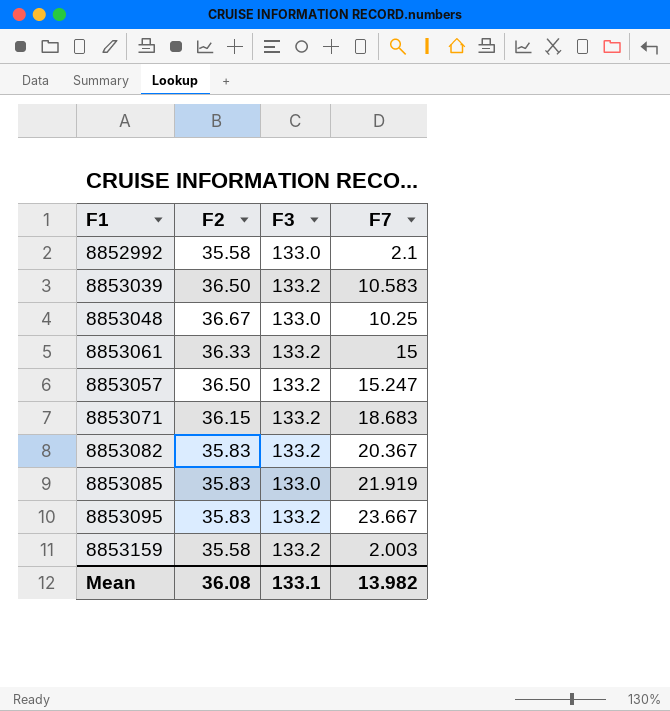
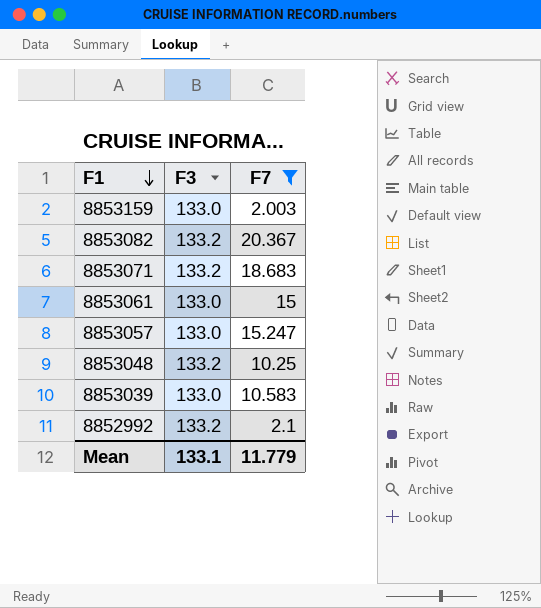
filter: none -> F7 <= 20.367
row order: none -> F1 descending
column F2 | position: 2 -> none
8853159 | F3: 133.2 -> 133.0
8853061 | F3: 133.2 -> 133.0
8853057 | F3: 133.2 -> 133.0
8853048 | F3: 133.0 -> 133.2
8853039 | F3: 133.2 -> 133.0
8852992 | F3: 133.0 -> 133.2
Mean | F7: 13.982 -> 11.779

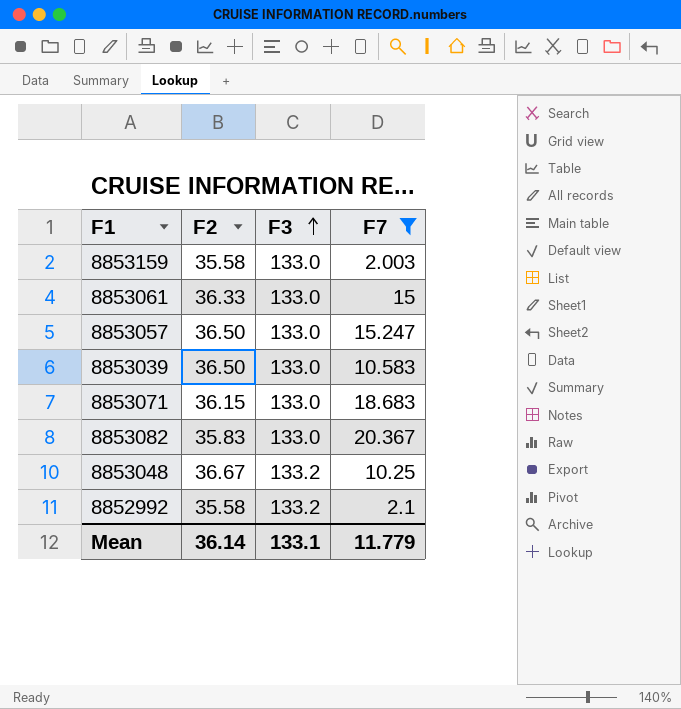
row order: F1 descending -> F3 ascending
column F2 | position: none -> 2
8853071 | F3: 133.2 -> 133.0
8853082 | F3: 133.2 -> 133.0

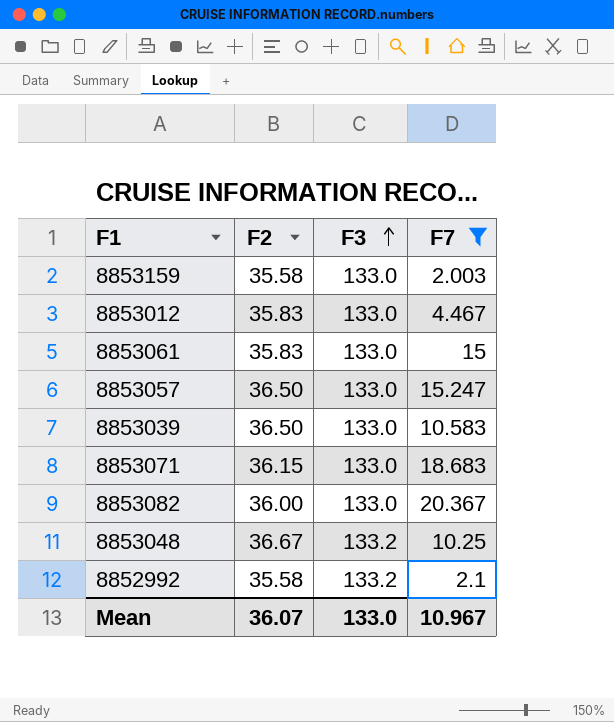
row 8853012: none -> 35.83 | 133.0 | 4.467
8853061 | F2: 36.33 -> 35.83
8853082 | F2: 35.83 -> 36.00
Mean | F2: 36.14 -> 36.07
Mean | F3: 133.1 -> 133.0
Mean | F7: 11.779 -> 10.967

